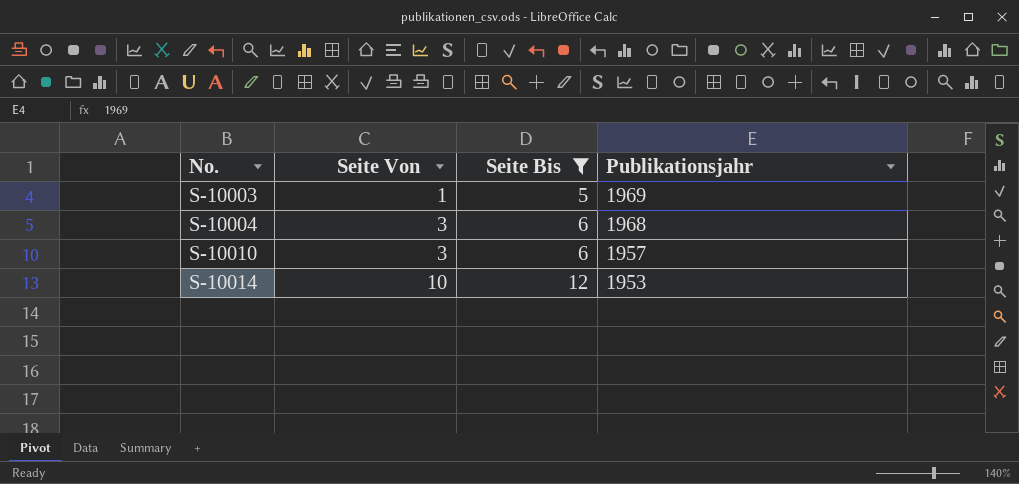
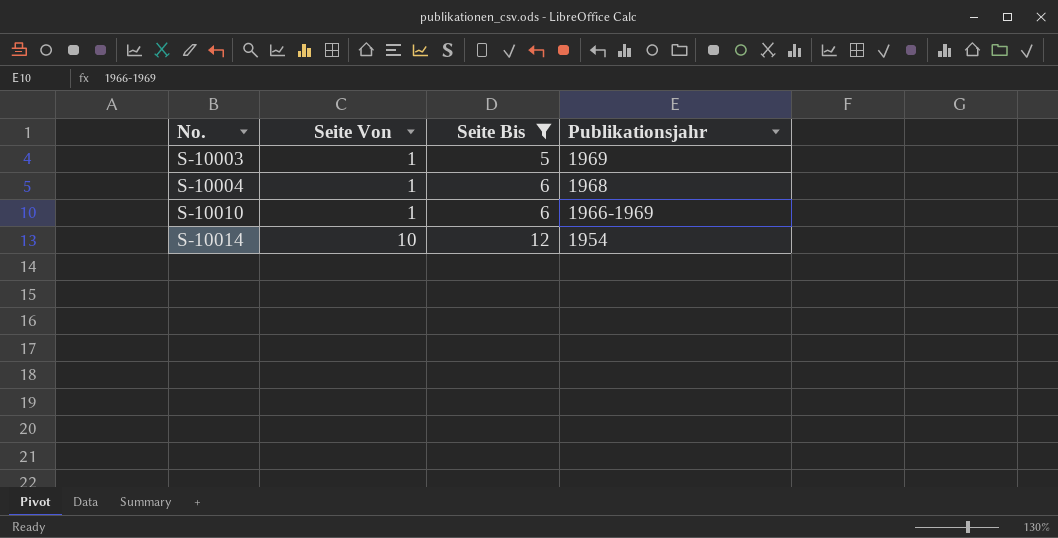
S-10004 | Seite Von: 3 -> 1
S-10010 | Seite Von: 3 -> 1
S-10010 | Publikationsjahr: 1957 -> 1966-1969
S-10014 | Publikationsjahr: 1953 -> 1954

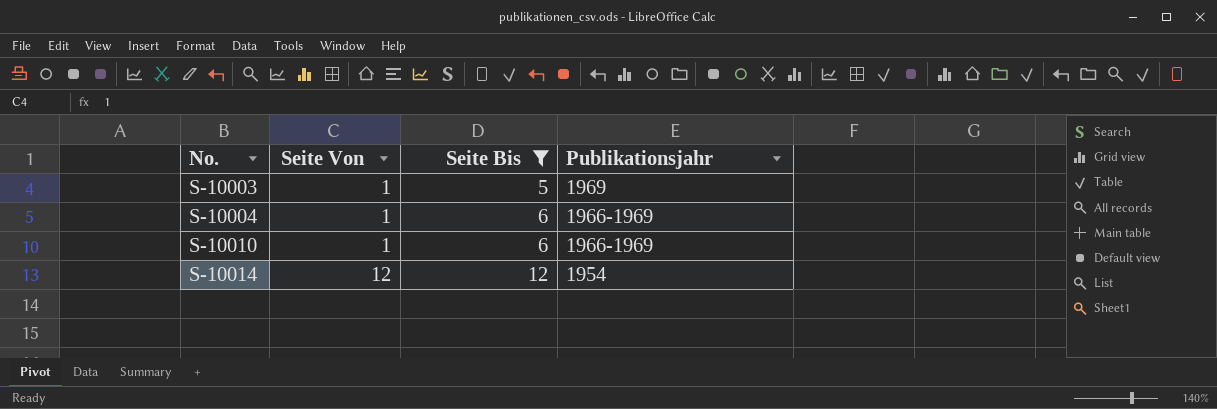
S-10004 | Publikationsjahr: 1968 -> 1966-1969
S-10014 | Seite Von: 10 -> 12

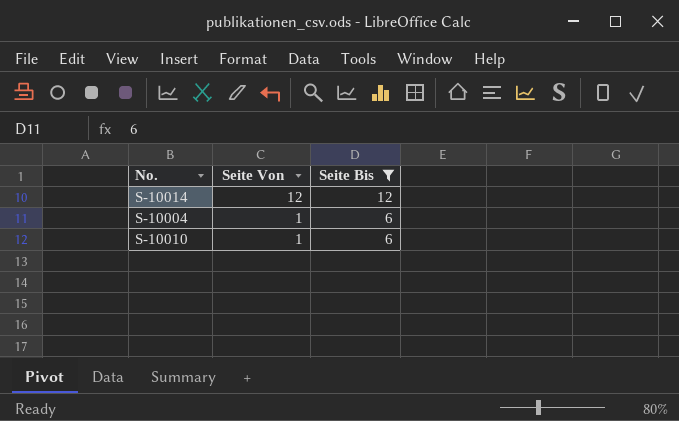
row order: No. ascending -> Seite Von descending
column Publikationsjahr | position: 4 -> none
row S-10003: 1 | 5 | 1969 -> none

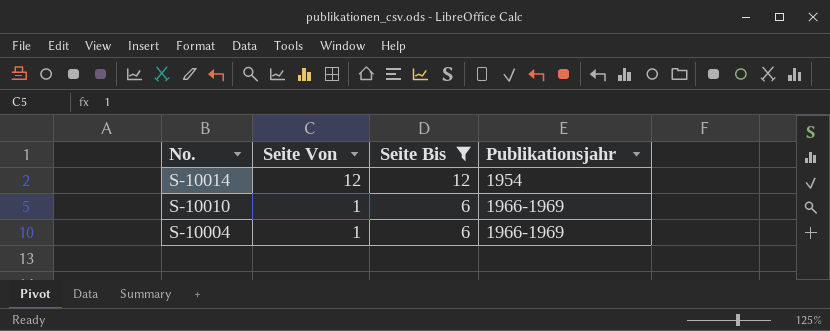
row order: Seite Von descending -> No. descending
column Publikationsjahr | position: none -> 4

